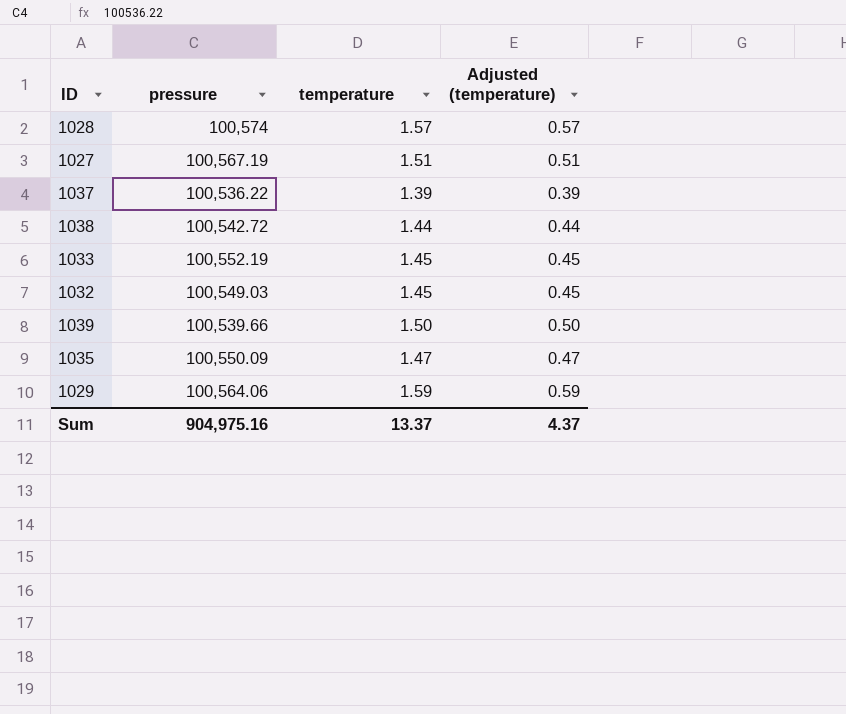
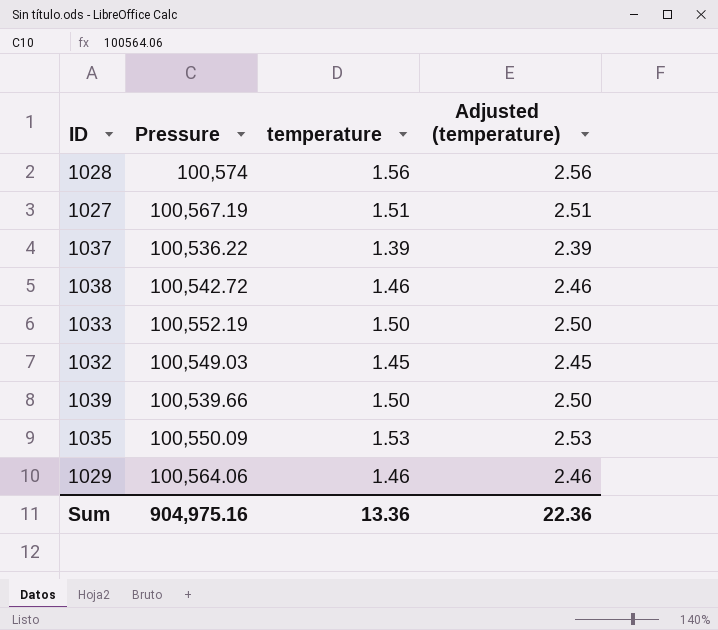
column name: pressure -> Pressure
column Adjusted (temperature) | formula: [temperature] - 1 -> [temperature] + 1
1028 | temperature: 1.57 -> 1.56
1038 | temperature: 1.44 -> 1.46
1033 | temperature: 1.45 -> 1.50
1035 | temperature: 1.47 -> 1.53
1029 | temperature: 1.59 -> 1.46
Sum | temperature: 13.37 -> 13.36
Sum | Adjusted (temperature): 4.37 -> 22.36

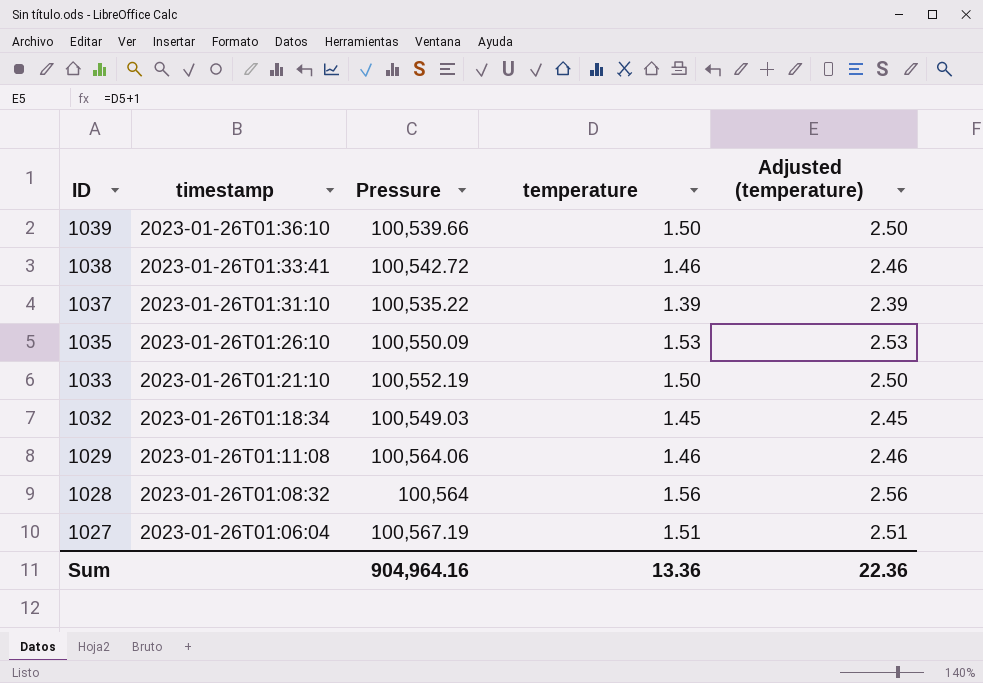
row order: none -> ID descending
column timestamp | position: none -> 2
1037 | Pressure: 100,536.22 -> 100,535.22
1028 | Pressure: 100,574 -> 100,564
Sum | Pressure: 904,975.16 -> 904,964.16

